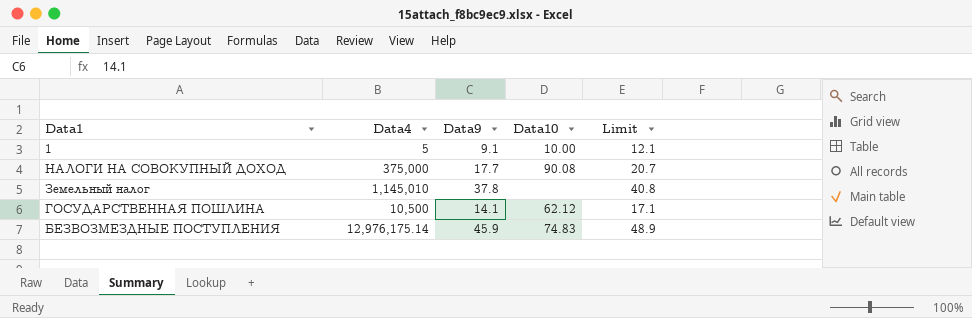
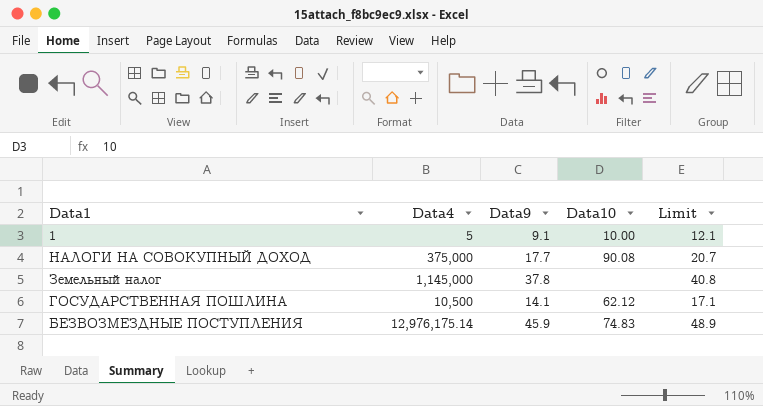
Земельный налог | Data4: 1,145,010 -> 1,145,000

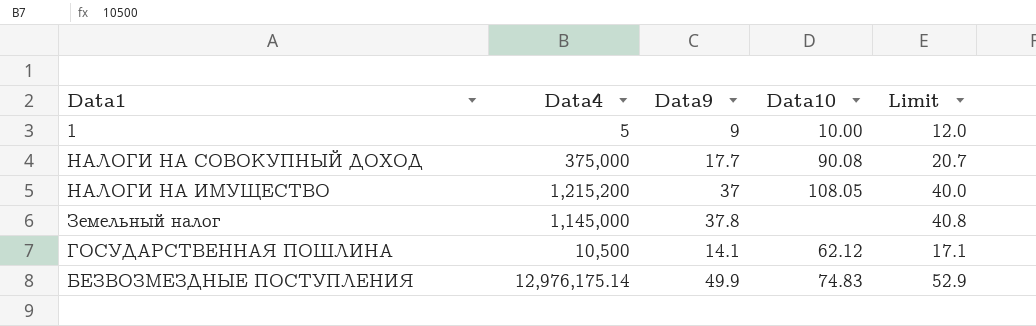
1 | Data9: 9.1 -> 9
1 | Limit: 12.1 -> 12.0
row НАЛОГИ НА ИМУЩЕСТВО: none -> 1,215,200 | 37 | 108.05 | 40.0
БЕЗВОЗМЕЗДНЫЕ ПОСТУПЛЕНИЯ | Data9: 45.9 -> 49.9
БЕЗВОЗМЕЗДНЫЕ ПОСТУПЛЕНИЯ | Limit: 48.9 -> 52.9

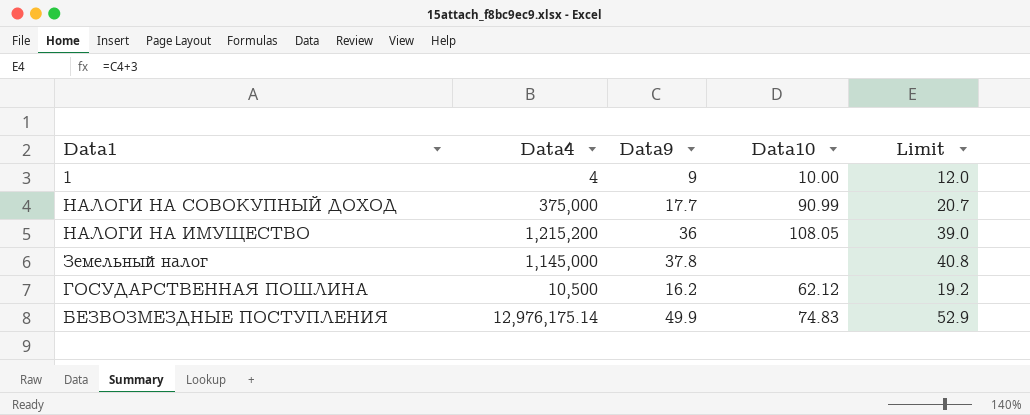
1 | Data4: 5 -> 4
НАЛОГИ НА СОВОКУПНЫЙ ДОХОД | Data10: 90.08 -> 90.99
НАЛОГИ НА ИМУЩЕСТВО | Data9: 37 -> 36
НАЛОГИ НА ИМУЩЕСТВО | Limit: 40.0 -> 39.0
ГОСУДАРСТВЕННАЯ ПОШЛИНА | Data9: 14.1 -> 16.2
ГОСУДАРСТВЕННАЯ ПОШЛИНА | Limit: 17.1 -> 19.2

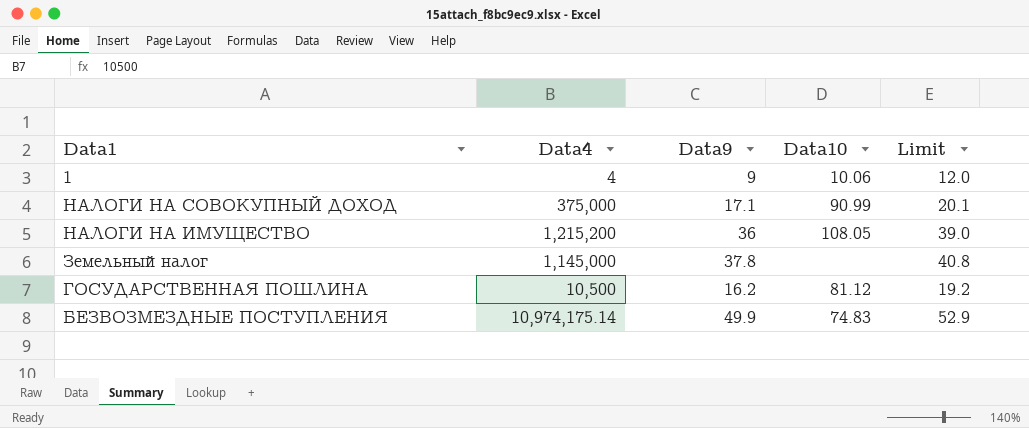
1 | Data10: 10.00 -> 10.06
НАЛОГИ НА СОВОКУПНЫЙ ДОХОД | Data9: 17.7 -> 17.1
НАЛОГИ НА СОВОКУПНЫЙ ДОХОД | Limit: 20.7 -> 20.1
ГОСУДАРСТВЕННАЯ ПОШЛИНА | Data10: 62.12 -> 81.12
БЕЗВОЗМЕЗДНЫЕ ПОСТУПЛЕНИЯ | Data4: 12,976,175.14 -> 10,974,175.14

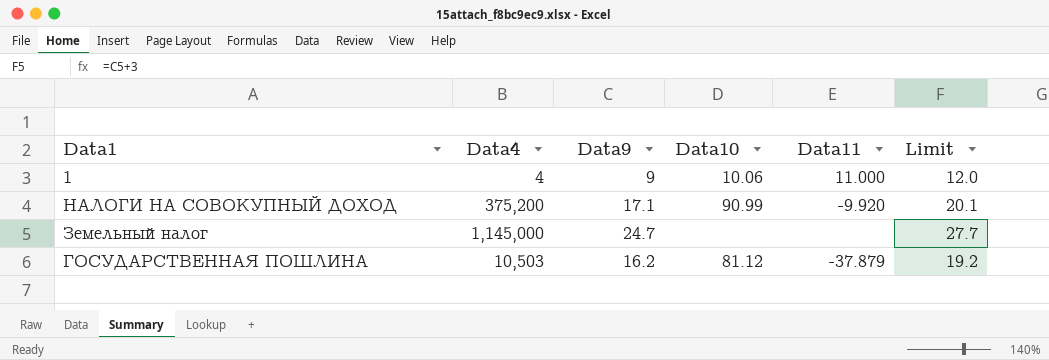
column Data11 | position: none -> 5
row НАЛОГИ НА ИМУЩЕСТВО: 1,215,200 | 36 | 108.05 | 39.0 -> none
row БЕЗВОЗМЕЗДНЫЕ ПОСТУПЛЕНИЯ: 10,974,175.14 | 49.9 | 74.83 | 52.9 -> none
НАЛОГИ НА СОВОКУПНЫЙ ДОХОД | Data4: 375,000 -> 375,200
Земельный налог | Data9: 37.8 -> 24.7
Земельный налог | Limit: 40.8 -> 27.7
ГОСУДАРСТВЕННАЯ ПОШЛИНА | Data4: 10,500 -> 10,503

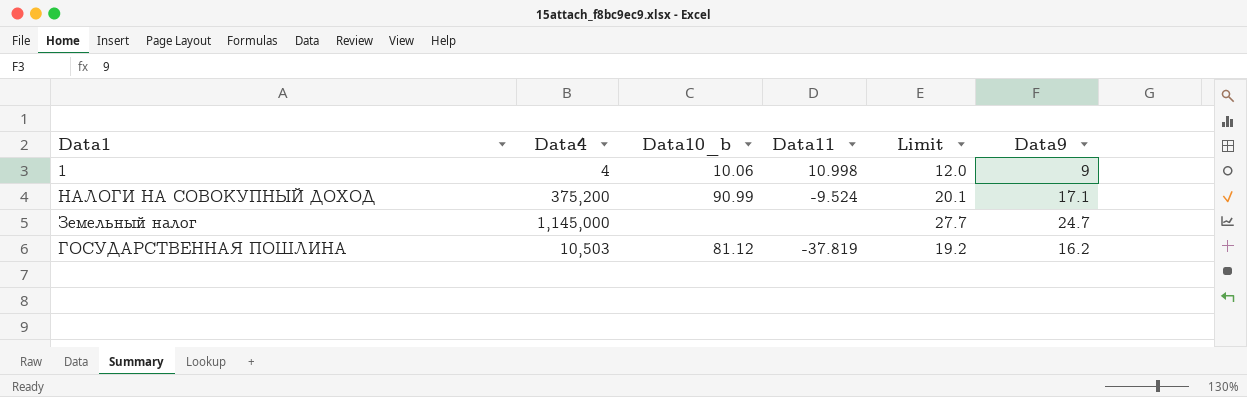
column name: Data10 -> Data10_b
column Data9 | position: 3 -> 6
1 | Data11: 11.000 -> 10.998
НАЛОГИ НА СОВОКУПНЫЙ ДОХОД | Data11: -9.920 -> -9.524
ГОСУДАРСТВЕННАЯ ПОШЛИНА | Data11: -37.879 -> -37.819

